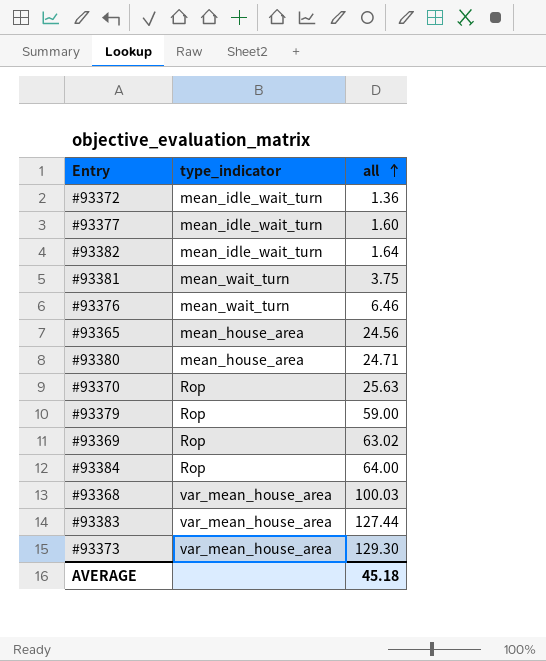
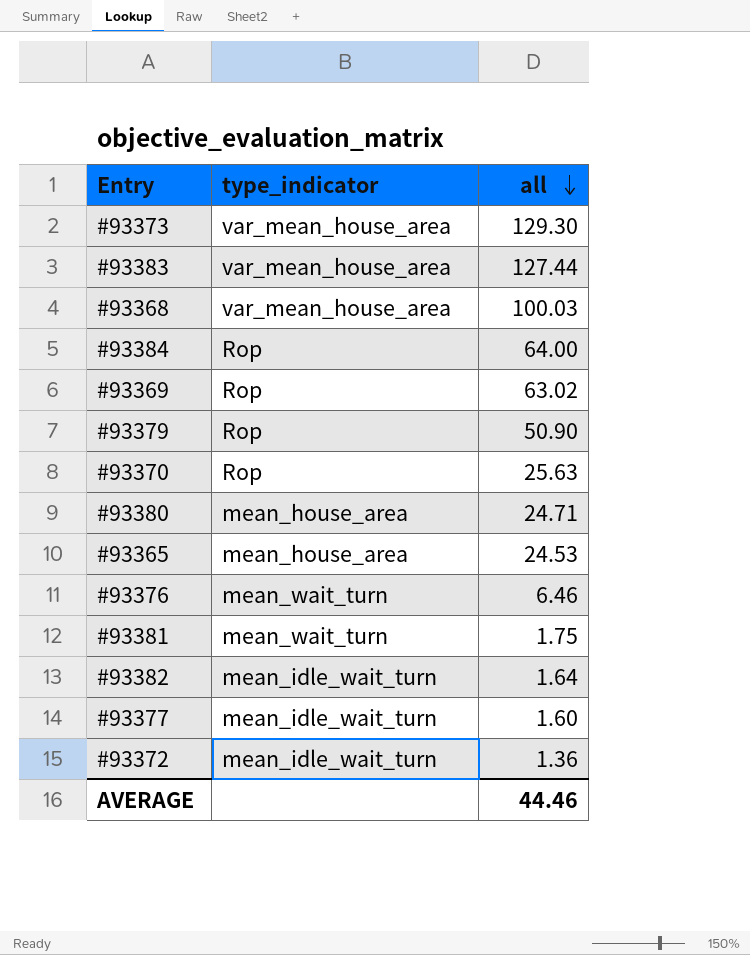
row order: all ascending -> all descending
#93379 | all: 59.00 -> 50.90
#93365 | all: 24.56 -> 24.53
#93381 | all: 3.75 -> 1.75
AVERAGE | all: 45.18 -> 44.46

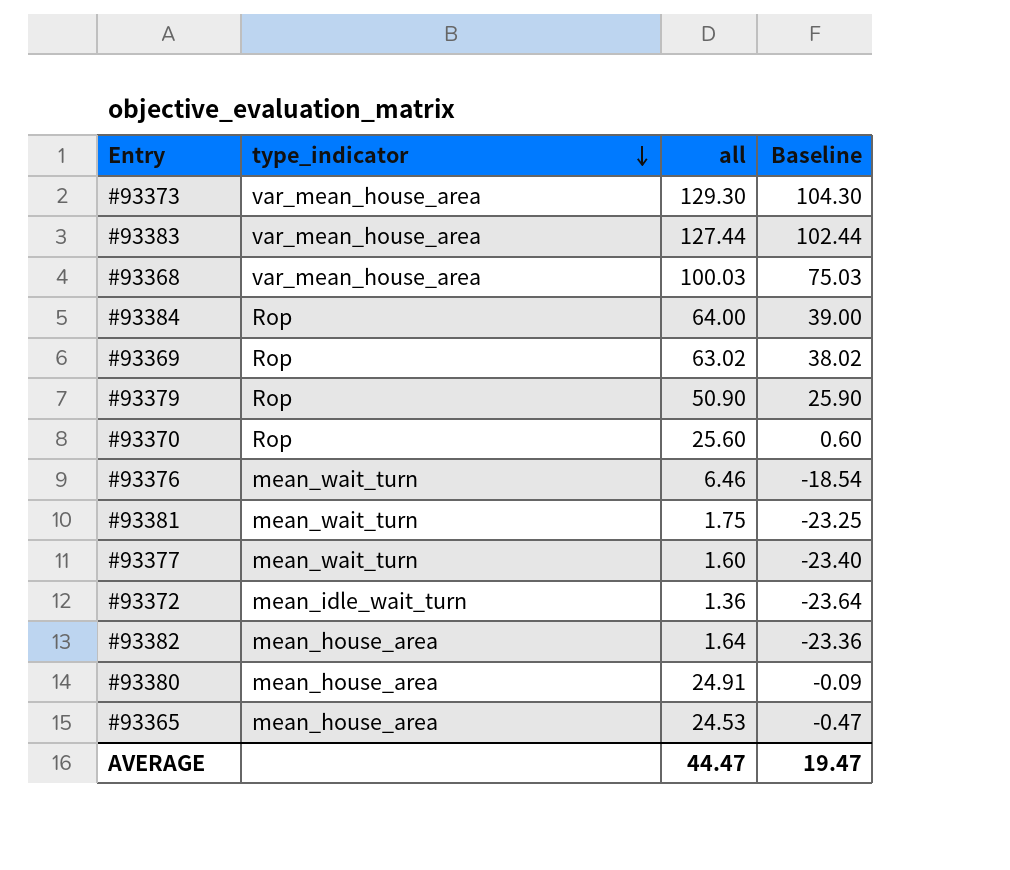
row order: all descending -> type_indicator descending
column Baseline | formula: none -> [all] - 25
#93370 | all: 25.63 -> 25.60
#93377 | type_indicator: mean_idle_wait_turn -> mean_wait_turn
#93382 | type_indicator: mean_idle_wait_turn -> mean_house_area
#93380 | all: 24.71 -> 24.91
AVERAGE | all: 44.46 -> 44.47

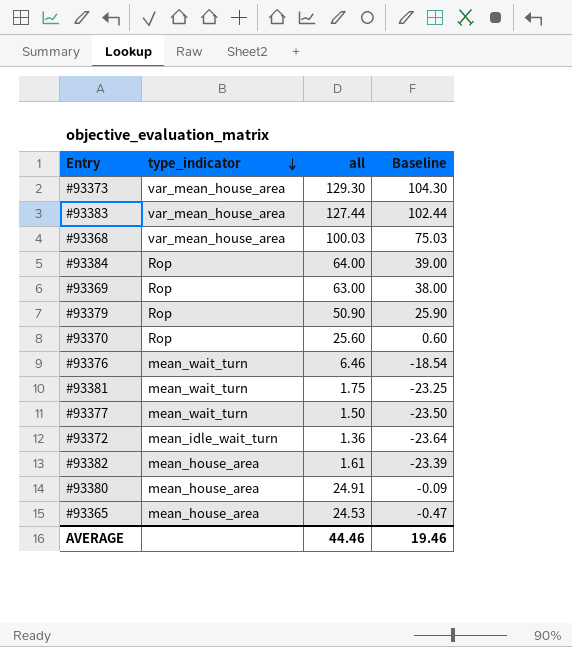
#93369 | all: 63.02 -> 63.00
#93369 | Baseline: 38.02 -> 38.00
#93377 | all: 1.60 -> 1.50
#93377 | Baseline: -23.40 -> -23.50
#93382 | all: 1.64 -> 1.61
#93382 | Baseline: -23.36 -> -23.39
AVERAGE | all: 44.47 -> 44.46
AVERAGE | Baseline: 19.47 -> 19.46

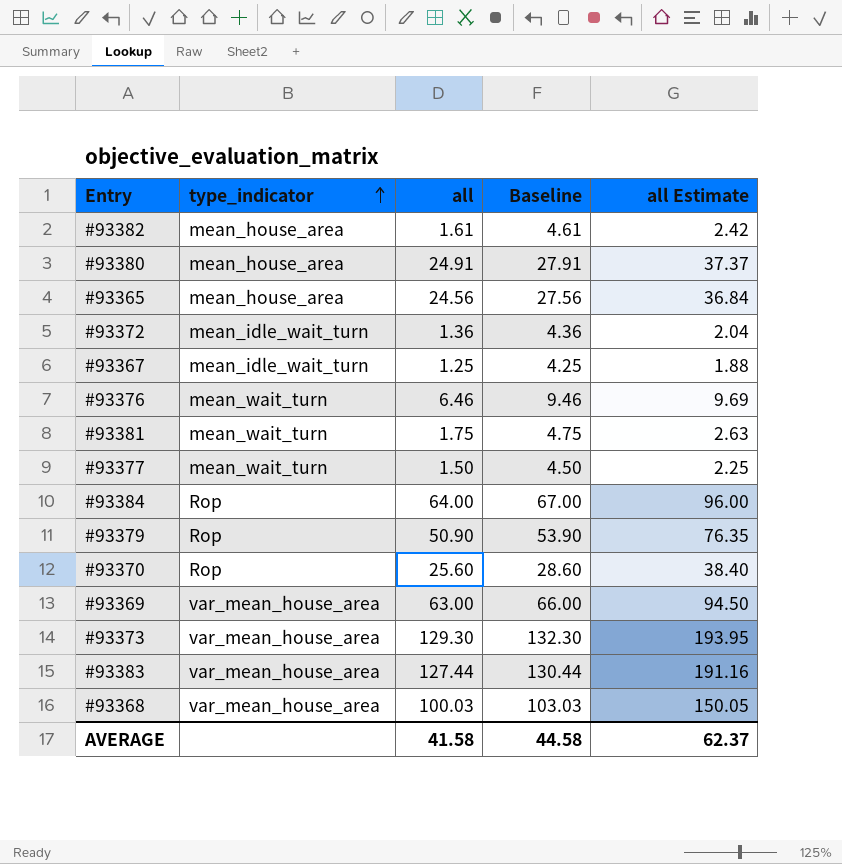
row order: type_indicator descending -> type_indicator ascending
column Baseline | formula: [all] - 25 -> [all] + 3
column all Estimate | formula: none -> [all] * 1.5
#93365 | all: 24.53 -> 24.56
row #93367: none -> mean_idle_wait_turn | 1.25 | 4.25 | 1.88
#93369 | type_indicator: Rop -> var_mean_house_area
AVERAGE | all: 44.46 -> 41.58
AVERAGE | Baseline: 19.46 -> 44.58

